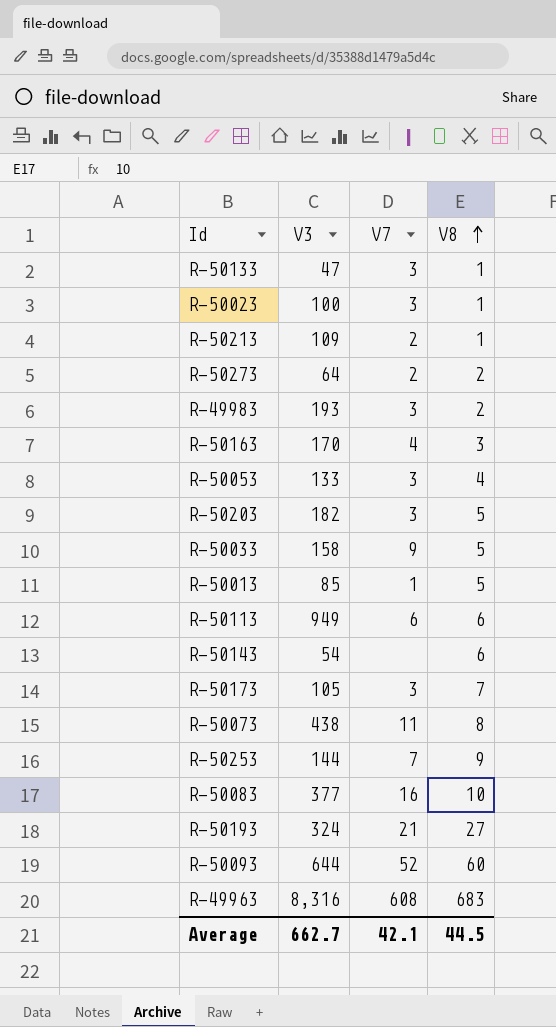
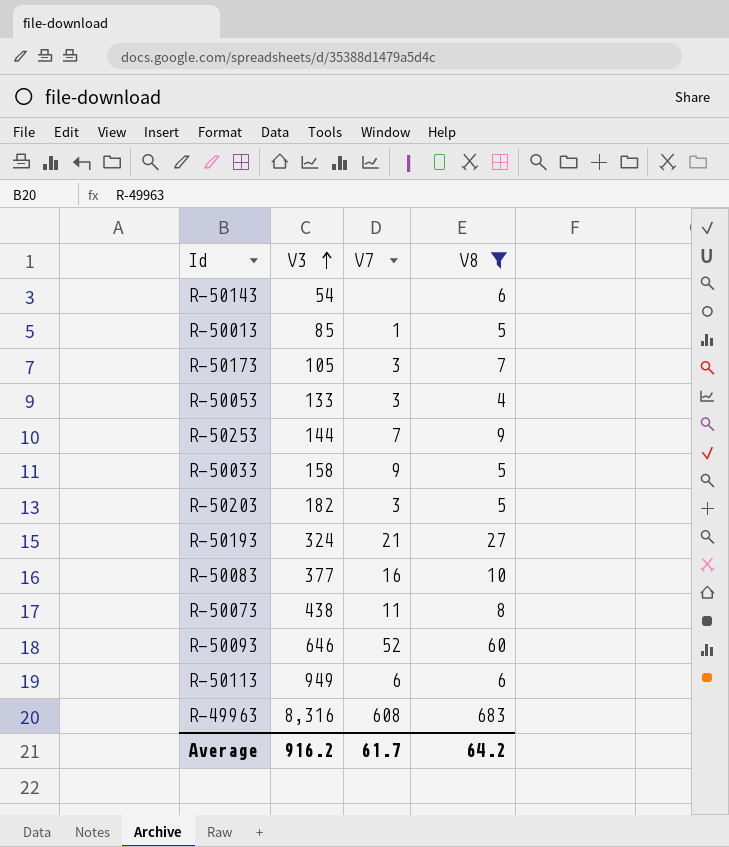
filter: none -> V8 >= 4
row order: V8 ascending -> V3 ascending
R-50093 | V3: 644 -> 646
Average | V3: 662.7 -> 916.2
Average | V7: 42.1 -> 61.7
Average | V8: 44.5 -> 64.2

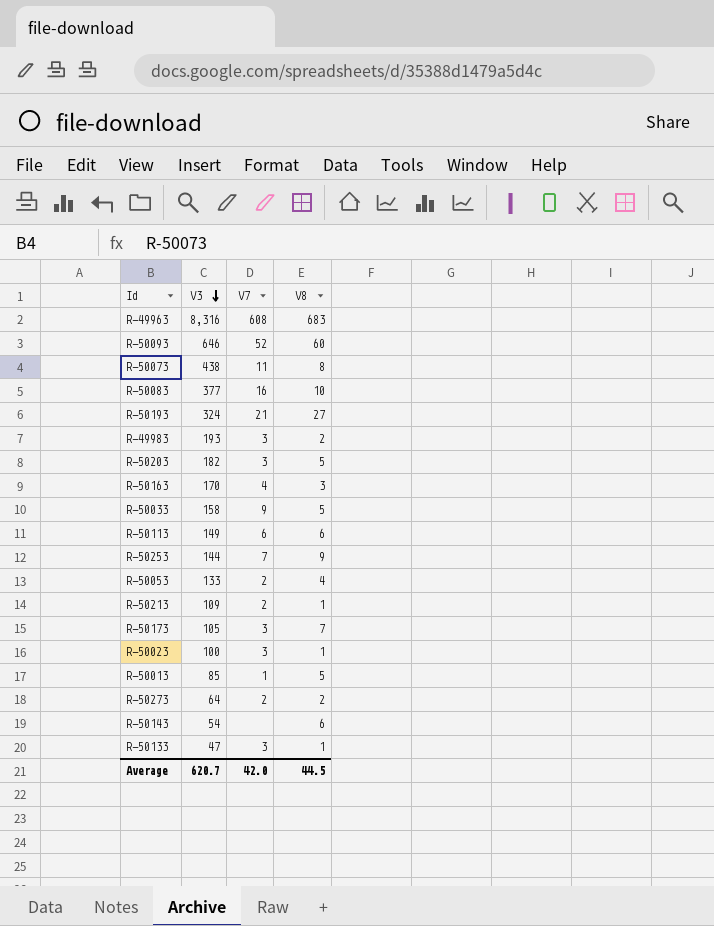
filter: V8 >= 4 -> none
row order: V3 ascending -> V3 descending
R-50113 | V3: 949 -> 149
R-50053 | V7: 3 -> 2
Average | V3: 916.2 -> 620.7
Average | V7: 61.7 -> 42.0
Average | V8: 64.2 -> 44.5

